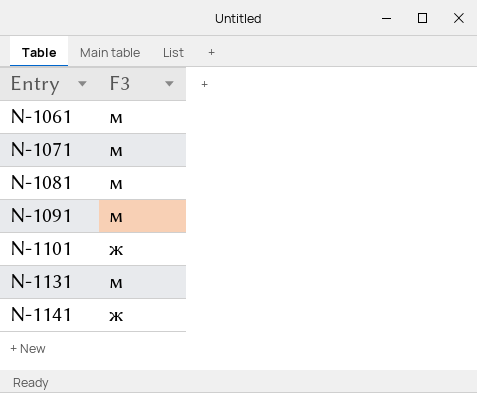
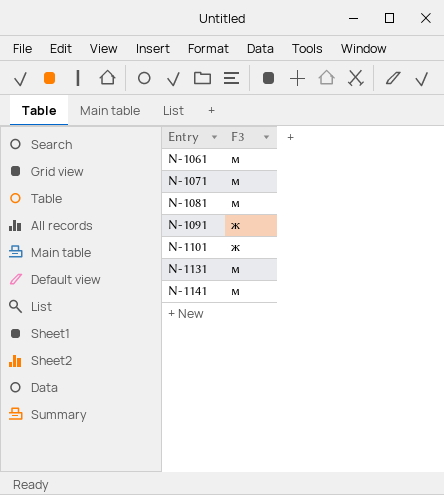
N-1091 | F3: м -> ж
N-1141 | F3: ж -> м

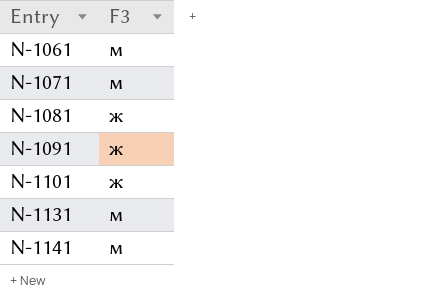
N-1081 | F3: м -> ж

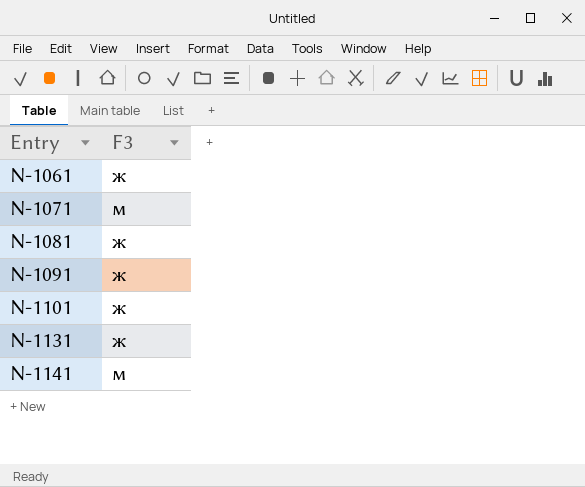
N-1061 | F3: м -> ж
N-1131 | F3: м -> ж

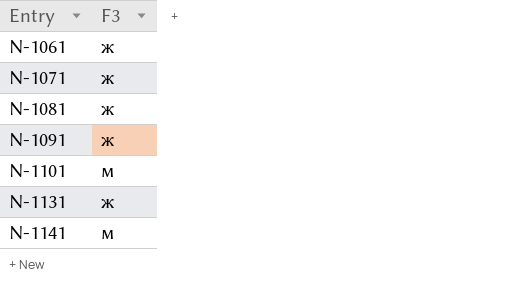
N-1071 | F3: м -> ж
N-1101 | F3: ж -> м

